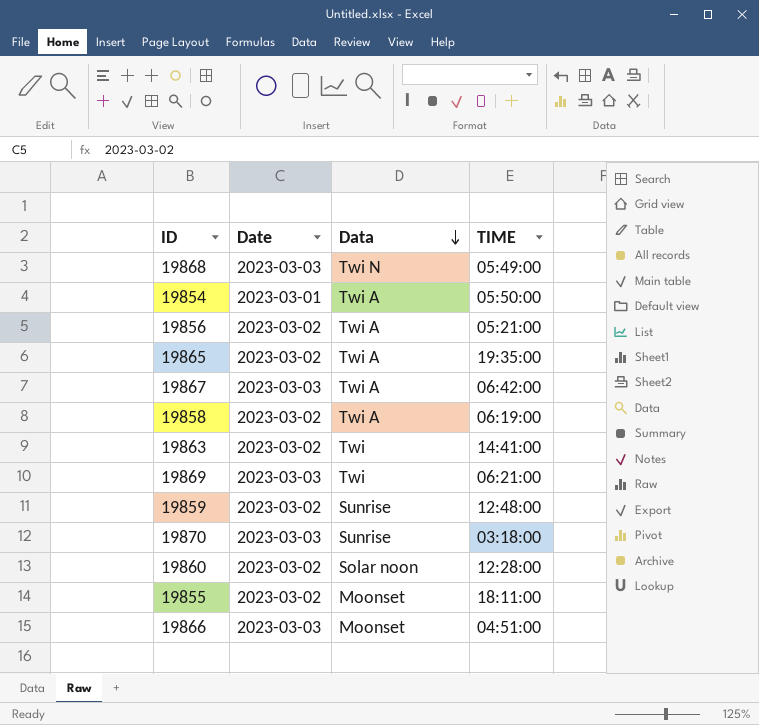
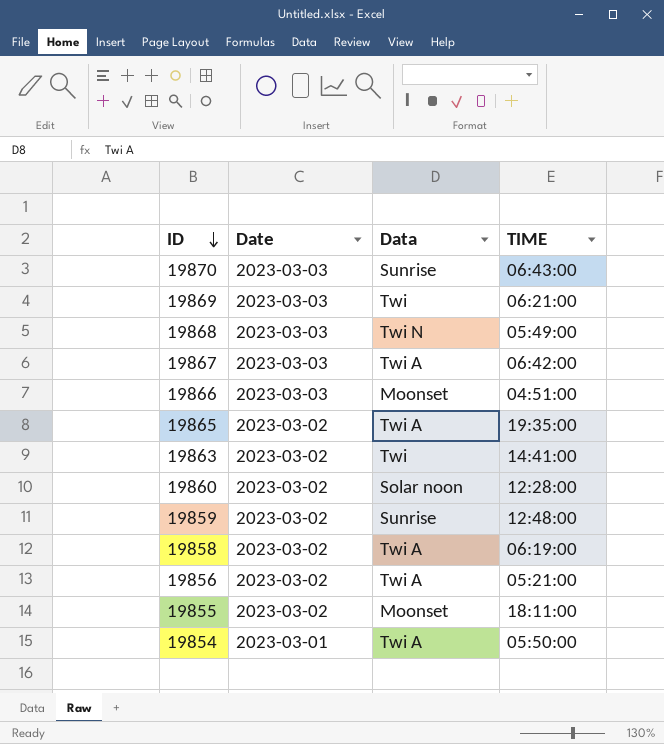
row order: Data descending -> ID descending
19870 | TIME: 03:18:00 -> 06:43:00

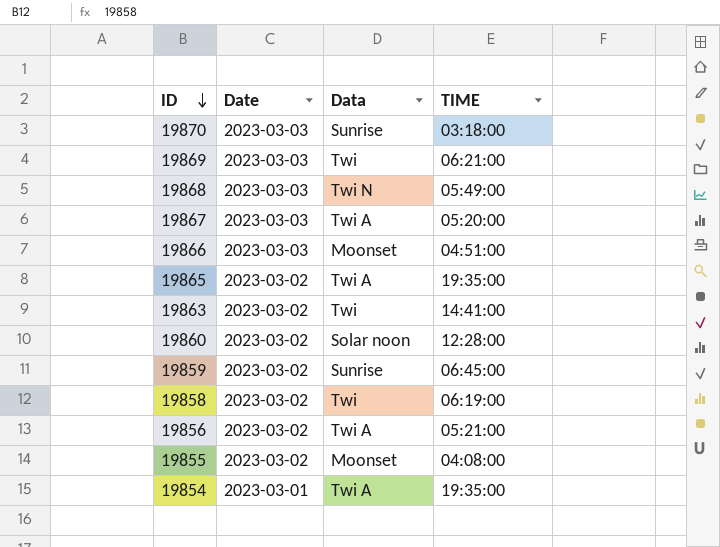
19870 | TIME: 06:43:00 -> 03:18:00
19867 | TIME: 06:42:00 -> 05:20:00
19859 | TIME: 12:48:00 -> 06:45:00
19858 | Data: Twi A -> Twi
19855 | TIME: 18:11:00 -> 04:08:00
19854 | TIME: 05:50:00 -> 19:35:00

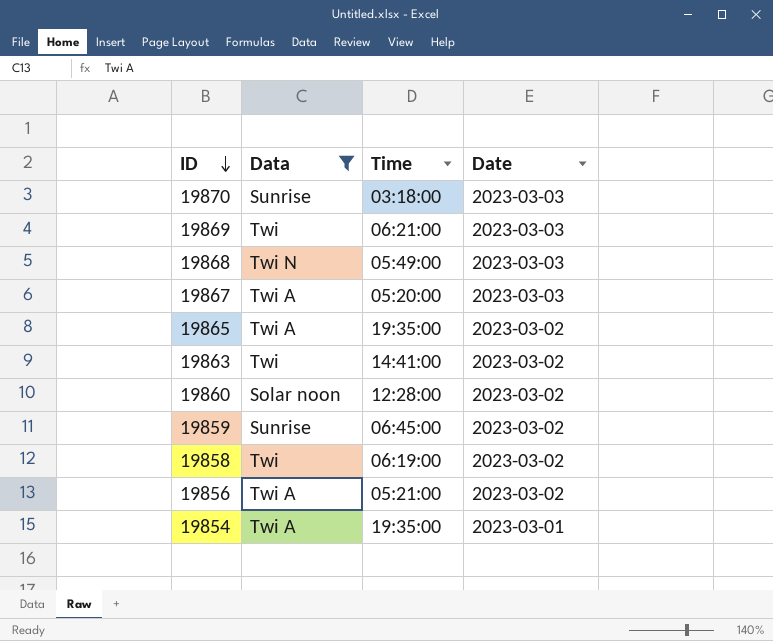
filter: none -> Data != Moonset
column name: TIME -> Time
column Date | position: 2 -> 4

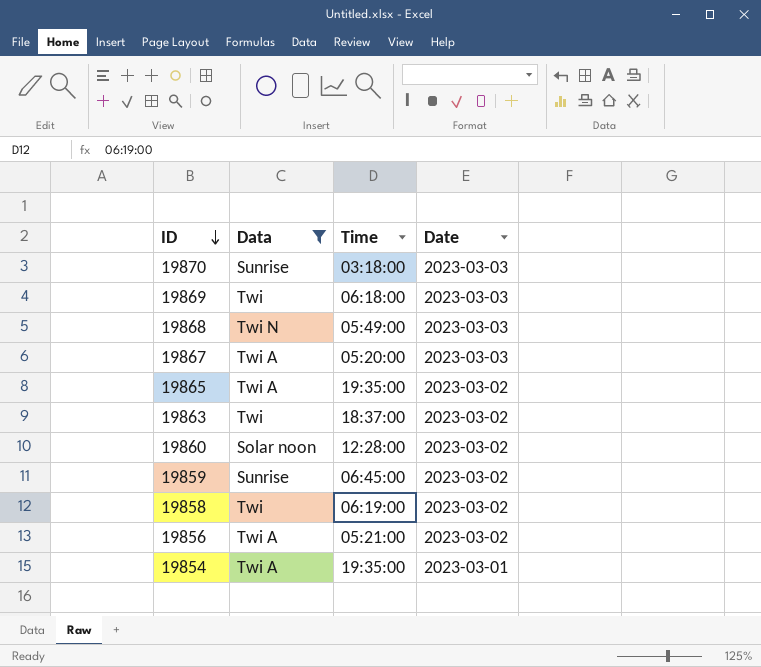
19869 | Time: 06:21:00 -> 06:18:00
19863 | Time: 14:41:00 -> 18:37:00

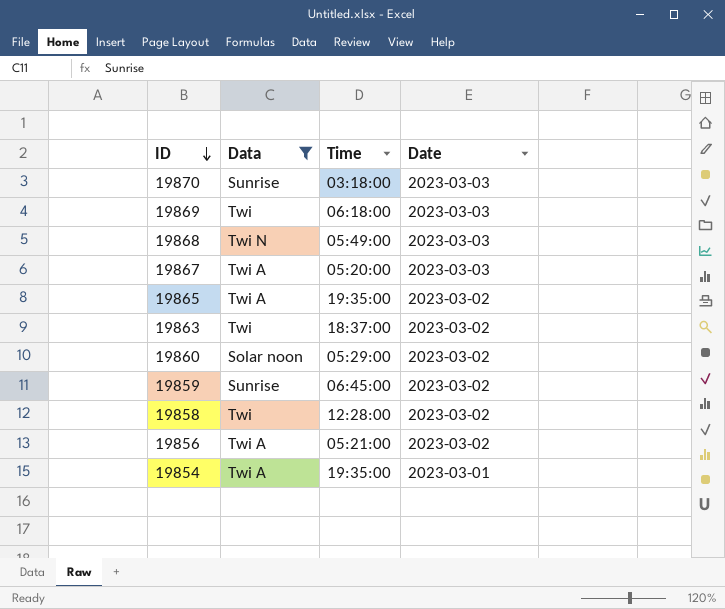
19860 | Time: 12:28:00 -> 05:29:00
19858 | Time: 06:19:00 -> 12:28:00

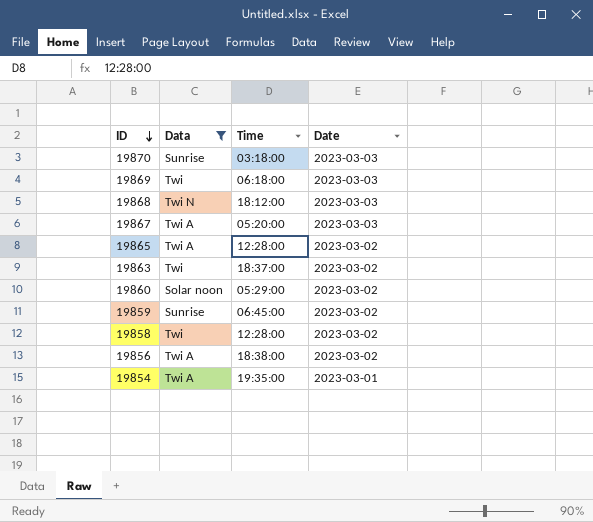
19868 | Time: 05:49:00 -> 18:12:00
19865 | Time: 19:35:00 -> 12:28:00
19856 | Time: 05:21:00 -> 18:38:00

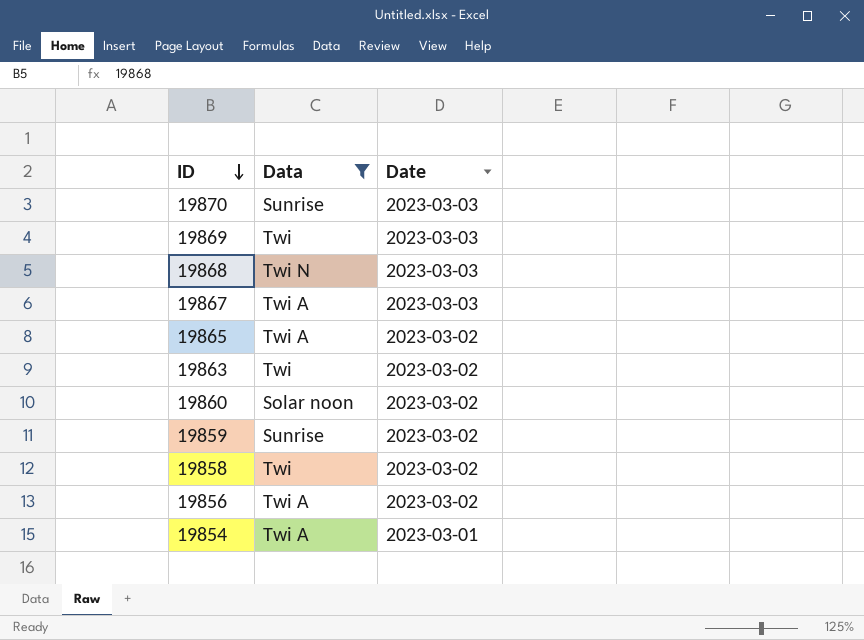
column Time | position: 3 -> none

